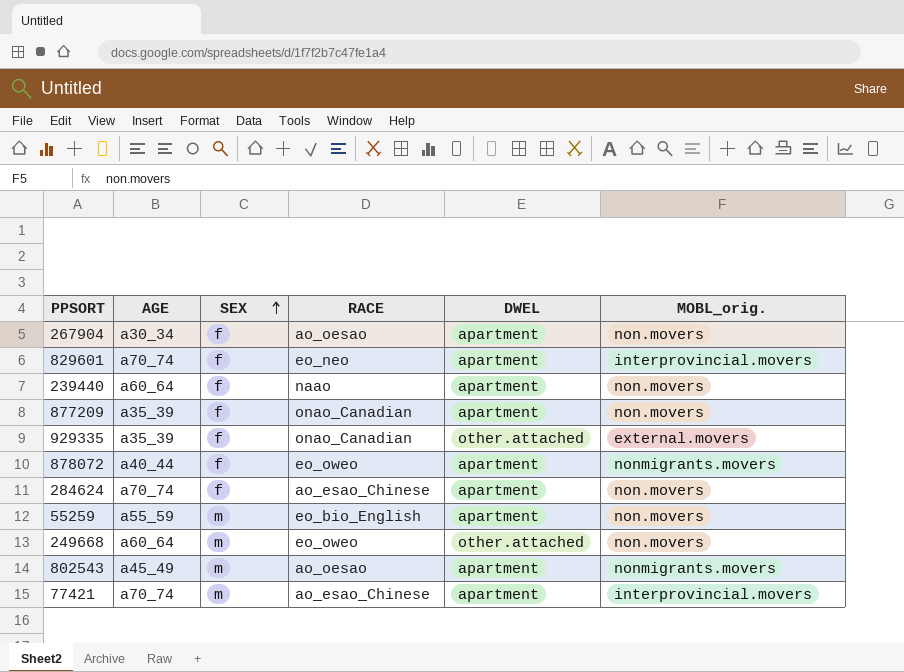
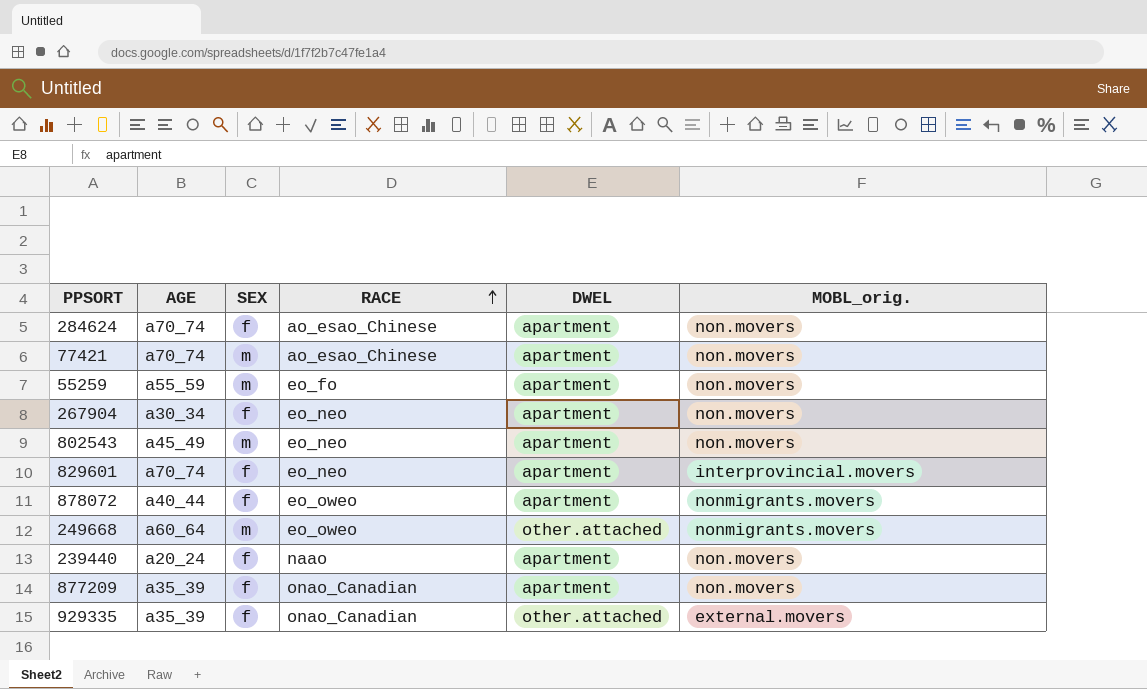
row order: SEX ascending -> RACE ascending
77421 | MOBL_orig.: interprovincial.movers -> non.movers
55259 | RACE: eo_bio_English -> eo_fo
267904 | RACE: ao_oesao -> eo_neo
802543 | RACE: ao_oesao -> eo_neo
802543 | MOBL_orig.: nonmigrants.movers -> non.movers
249668 | MOBL_orig.: non.movers -> nonmigrants.movers
239440 | AGE: a60_64 -> a20_24

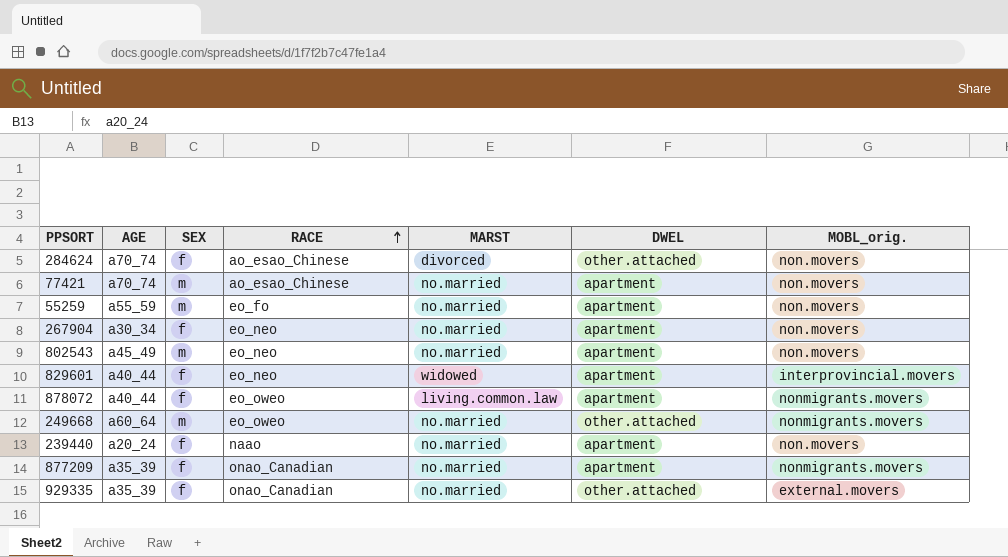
column MARST | position: none -> 5
284624 | DWEL: apartment -> other.attached
829601 | AGE: a70_74 -> a40_44
877209 | MOBL_orig.: non.movers -> nonmigrants.movers

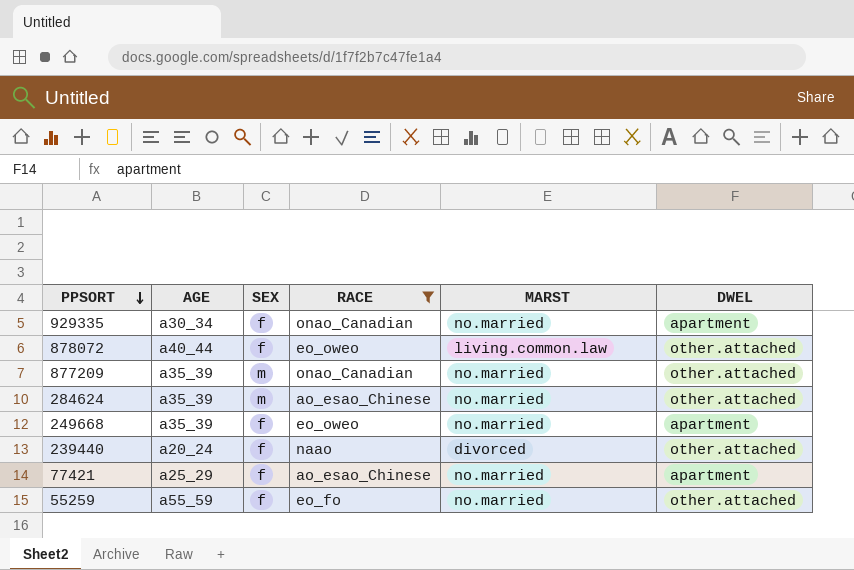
filter: none -> RACE != eo_neo
row order: RACE ascending -> PPSORT descending
column MOBL_orig. | position: 7 -> none
929335 | AGE: a35_39 -> a30_34
929335 | DWEL: other.attached -> apartment
878072 | DWEL: apartment -> other.attached
877209 | SEX: f -> m
877209 | DWEL: apartment -> other.attached
284624 | AGE: a70_74 -> a35_39
284624 | SEX: f -> m
284624 | MARST: divorced -> no.married
249668 | AGE: a60_64 -> a35_39
249668 | SEX: m -> f
249668 | DWEL: other.attached -> apartment
239440 | MARST: no.married -> divorced
239440 | DWEL: apartment -> other.attached
77421 | AGE: a70_74 -> a25_29
77421 | SEX: m -> f
55259 | SEX: m -> f
55259 | DWEL: apartment -> other.attached

